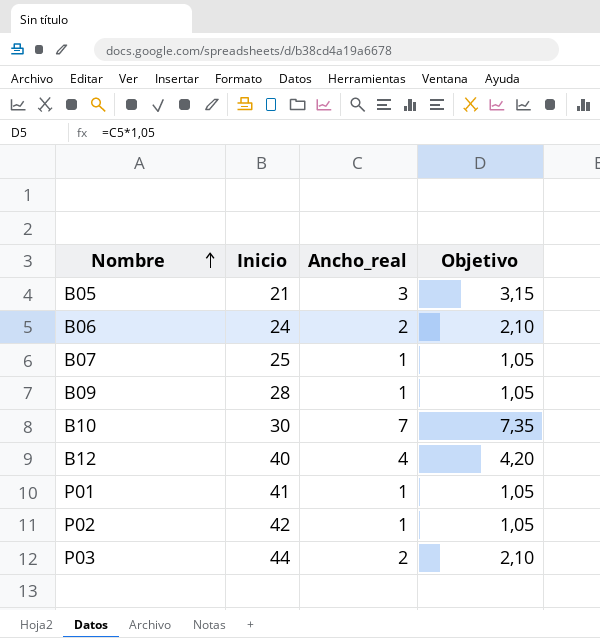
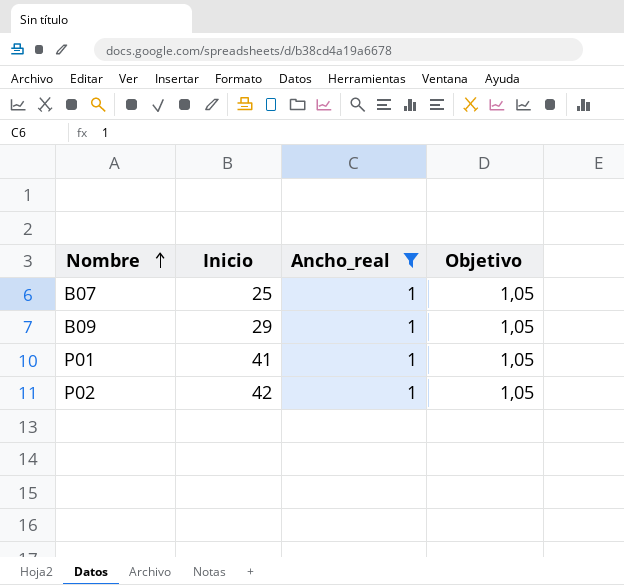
filter: none -> Ancho_real = 1
B09 | Inicio: 28 -> 29

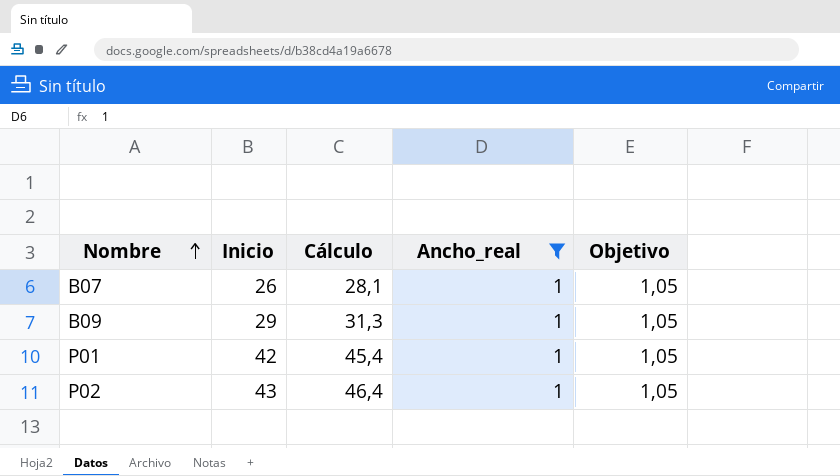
column Cálculo | formula: none -> [Inicio] * 1,08
B07 | Inicio: 25 -> 26
P01 | Inicio: 41 -> 42
P02 | Inicio: 42 -> 43

